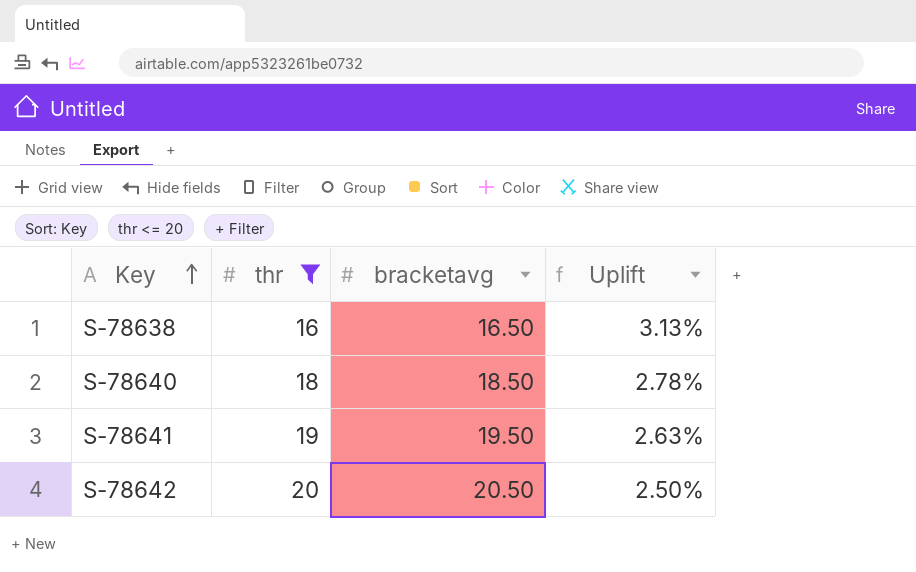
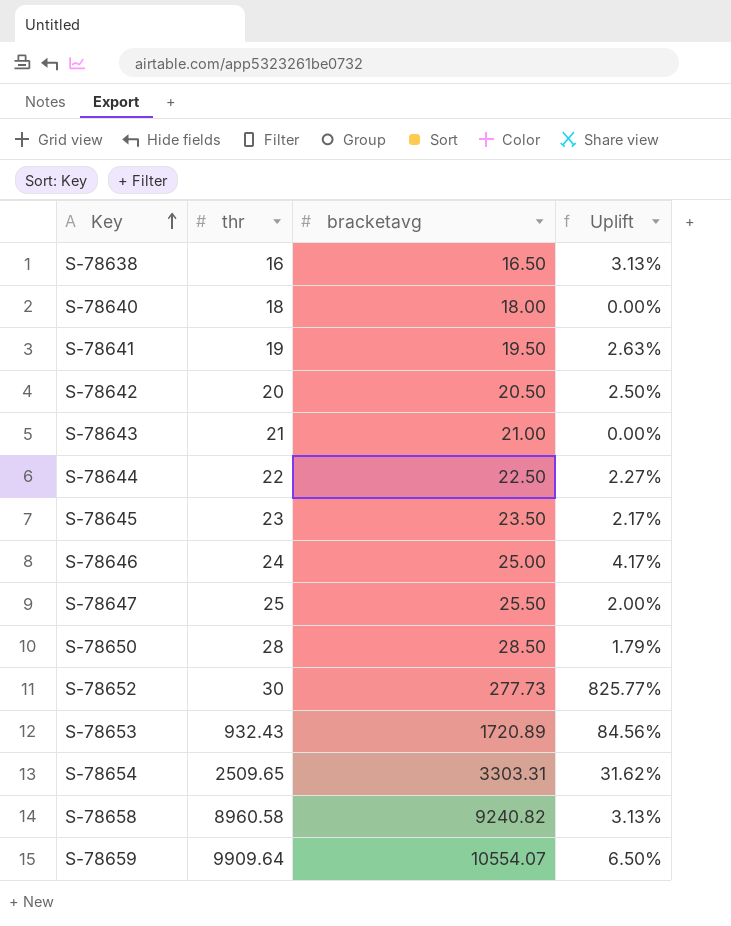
filter: thr <= 20 -> none
S-78640 | bracketavg: 18.50 -> 18.00
S-78640 | Uplift: 2.78% -> 0.00%

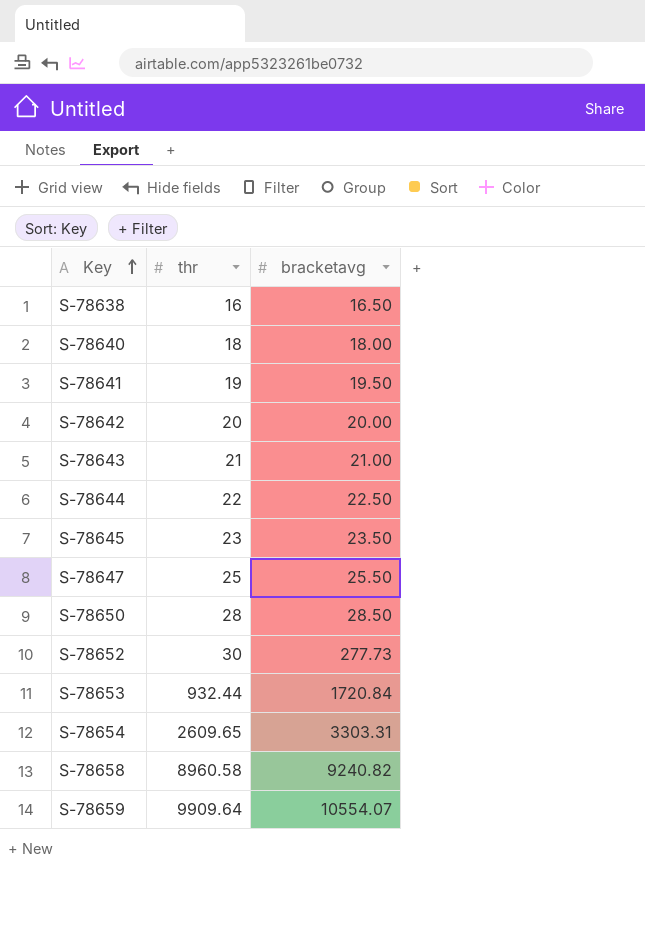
column Uplift | formula: ([bracketavg] - [thr]) / [thr] -> none
row S-78646: 24 | 25.00 | 4.17% -> none
S-78642 | bracketavg: 20.50 -> 20.00
S-78653 | thr: 932.43 -> 932.44
S-78653 | bracketavg: 1720.89 -> 1720.84
S-78654 | thr: 2509.65 -> 2609.65

